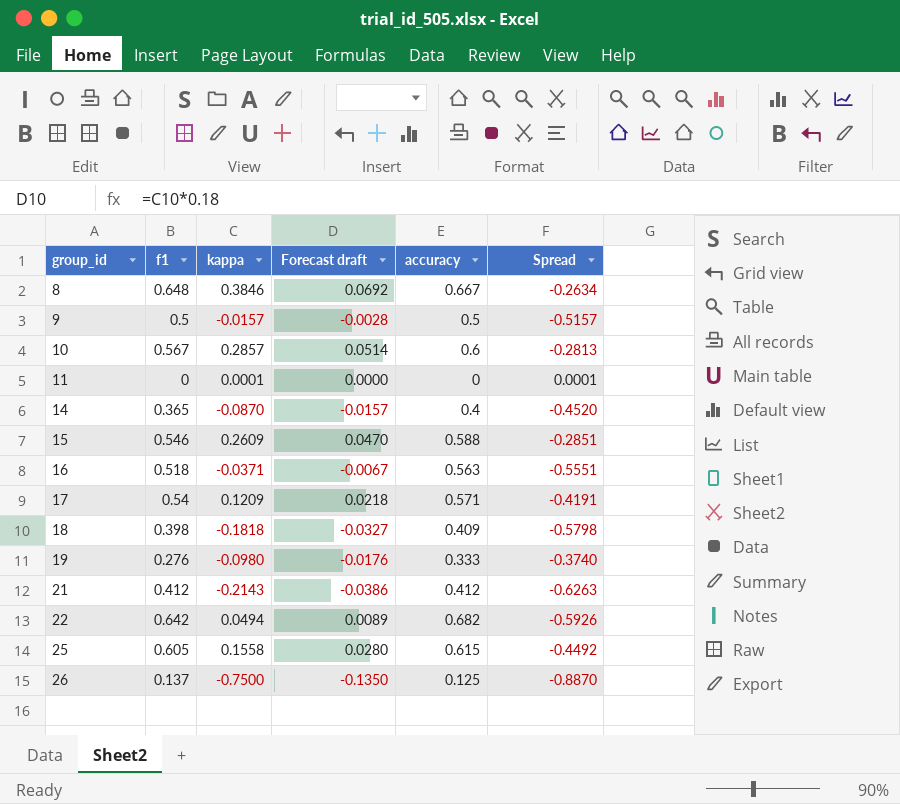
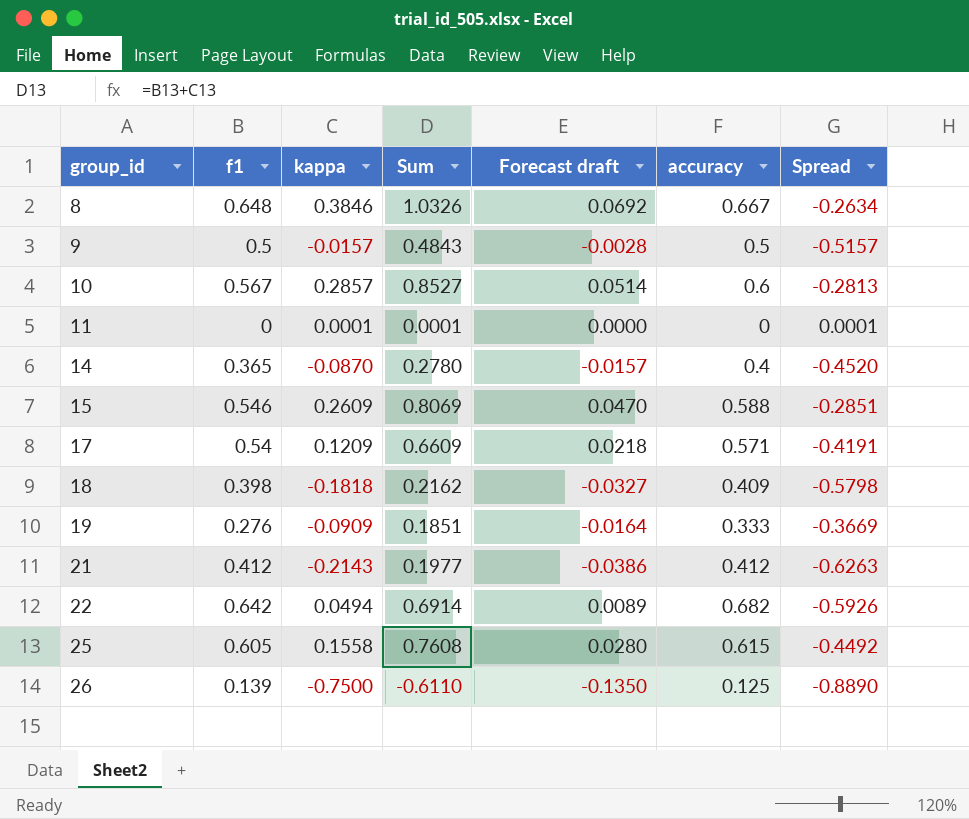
column Sum | formula: none -> [f1] + [kappa]
row 16: 0.518 | -0.0371 | -0.0067 | 0.563 | -0.5551 -> none
19 | kappa: -0.0980 -> -0.0909
19 | Forecast draft: -0.0176 -> -0.0164
19 | Spread: -0.3740 -> -0.3669
26 | f1: 0.137 -> 0.139
26 | Spread: -0.8870 -> -0.8890

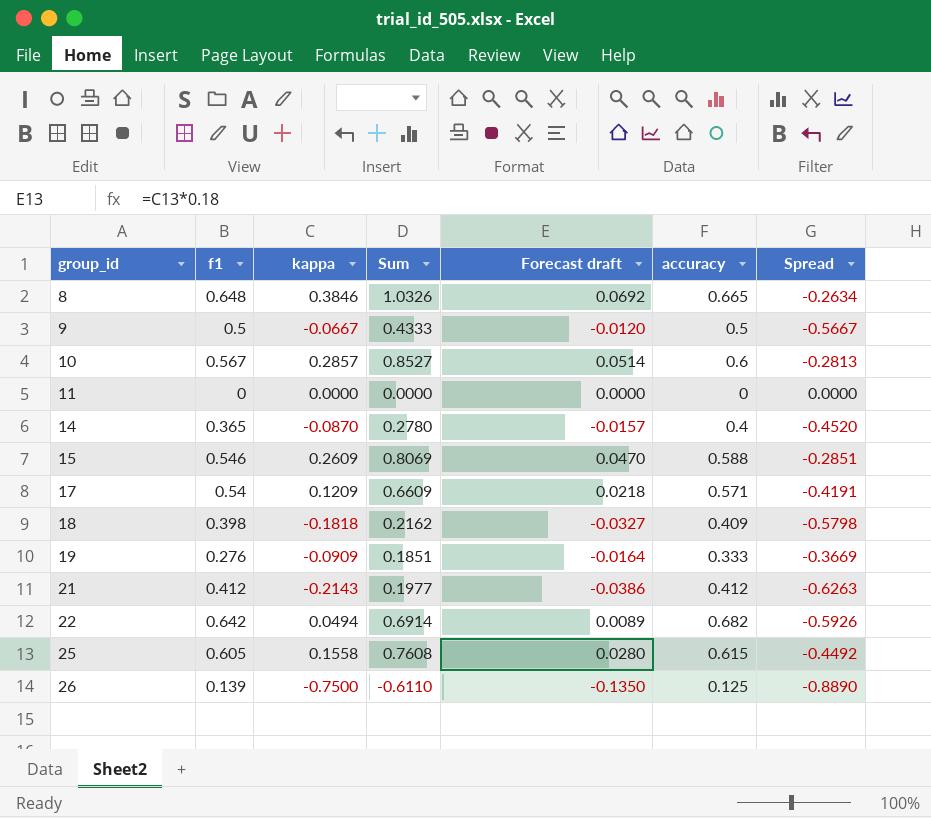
8 | accuracy: 0.667 -> 0.665
9 | kappa: -0.0157 -> -0.0667
9 | Sum: 0.4843 -> 0.4333
9 | Forecast draft: -0.0028 -> -0.0120
9 | Spread: -0.5157 -> -0.5667
11 | kappa: 0.0001 -> 0.0000
11 | Sum: 0.0001 -> 0.0000
11 | Spread: 0.0001 -> 0.0000

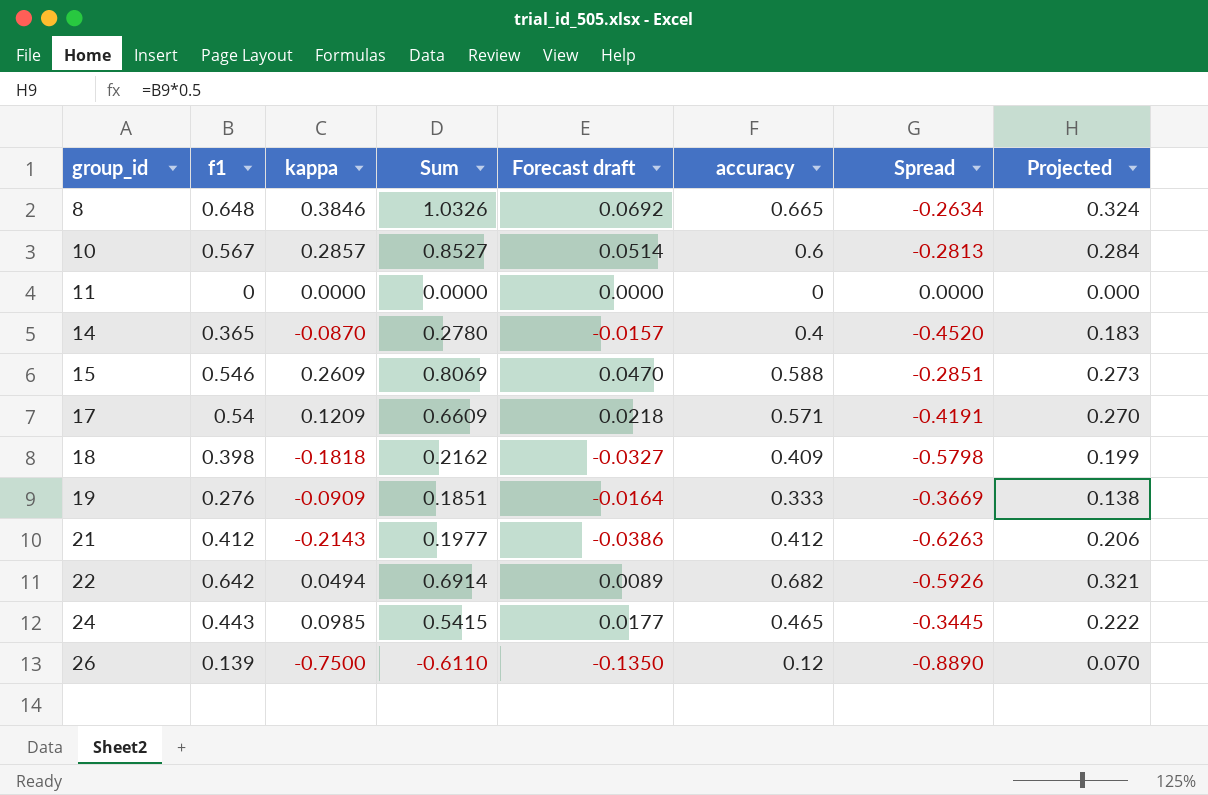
column Projected | formula: none -> [f1] * 0.5
row 9: 0.5 | -0.0667 | 0.4333 | -0.0120 | 0.5 | -0.5667 -> none
row 25: 0.605 | 0.1558 | 0.7608 | 0.0280 | 0.615 | -0.4492 -> none
row 24: none -> 0.443 | 0.0985 | 0.5415 | 0.0177 | 0.465 | -0.3445 | 0.222
26 | accuracy: 0.125 -> 0.12

